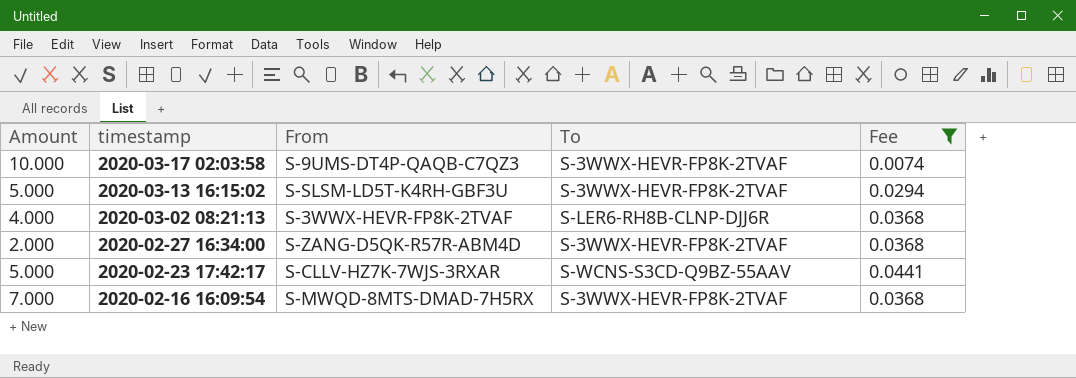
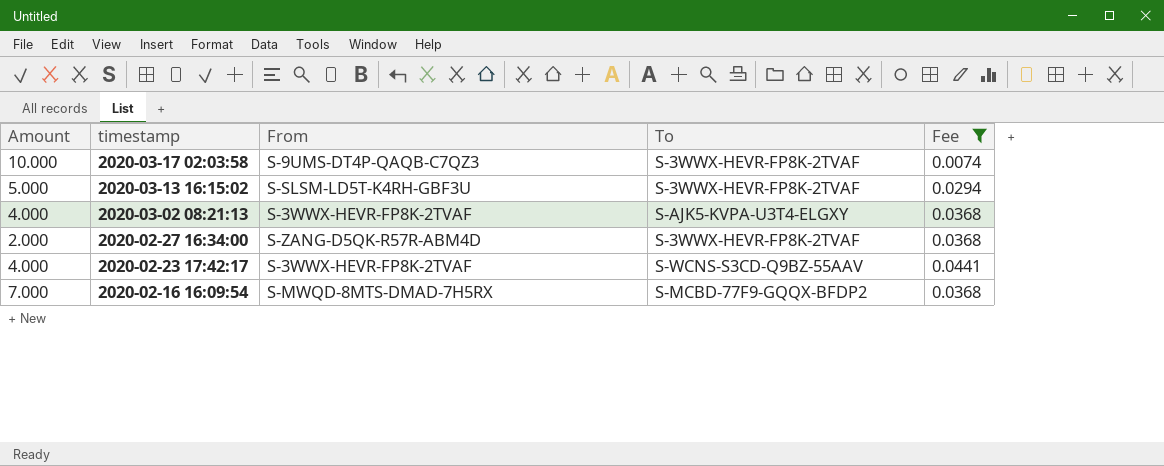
2020-03-02 08:21:13 | To: S-LER6-RH8B-CLNP-DJJ6R -> S-AJK5-KVPA-U3T4-ELGXY
2020-02-23 17:42:17 | Amount: 5.000 -> 4.000
2020-02-23 17:42:17 | From: S-CLLV-HZ7K-7WJS-3RXAR -> S-3WWX-HEVR-FP8K-2TVAF
2020-02-16 16:09:54 | To: S-3WWX-HEVR-FP8K-2TVAF -> S-MCBD-77F9-GQQX-BFDP2

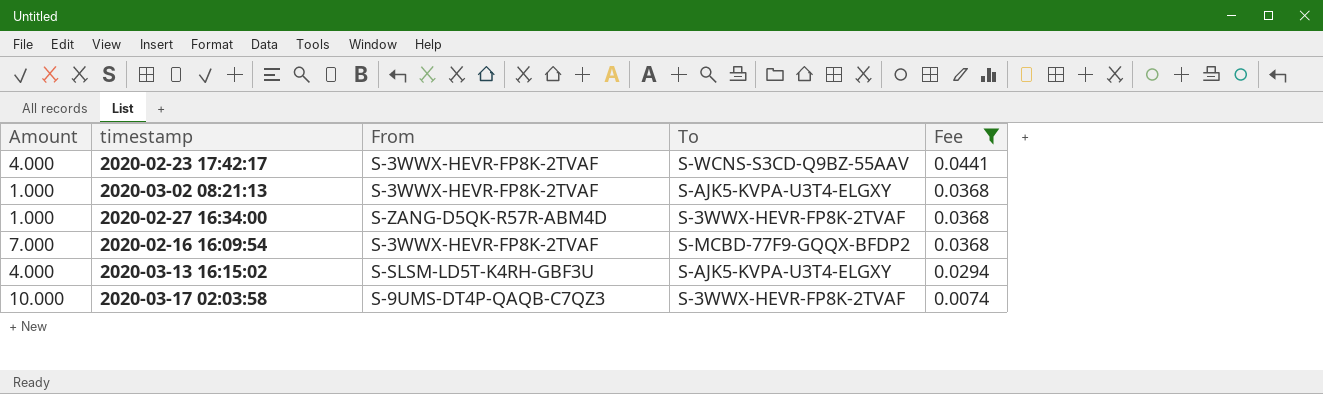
row order: timestamp descending -> Fee descending
2020-03-02 08:21:13 | Amount: 4.000 -> 1.000
2020-02-27 16:34:00 | Amount: 2.000 -> 1.000
2020-02-16 16:09:54 | From: S-MWQD-8MTS-DMAD-7H5RX -> S-3WWX-HEVR-FP8K-2TVAF
2020-03-13 16:15:02 | Amount: 5.000 -> 4.000
2020-03-13 16:15:02 | To: S-3WWX-HEVR-FP8K-2TVAF -> S-AJK5-KVPA-U3T4-ELGXY

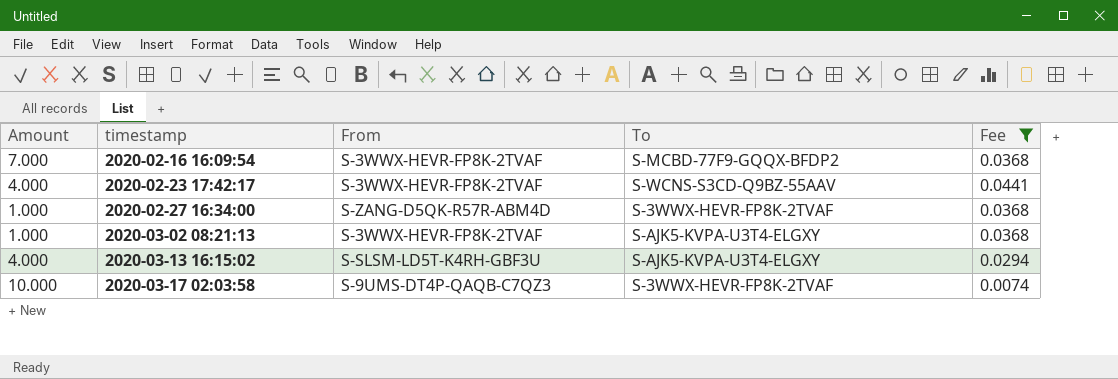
row order: Fee descending -> timestamp ascending

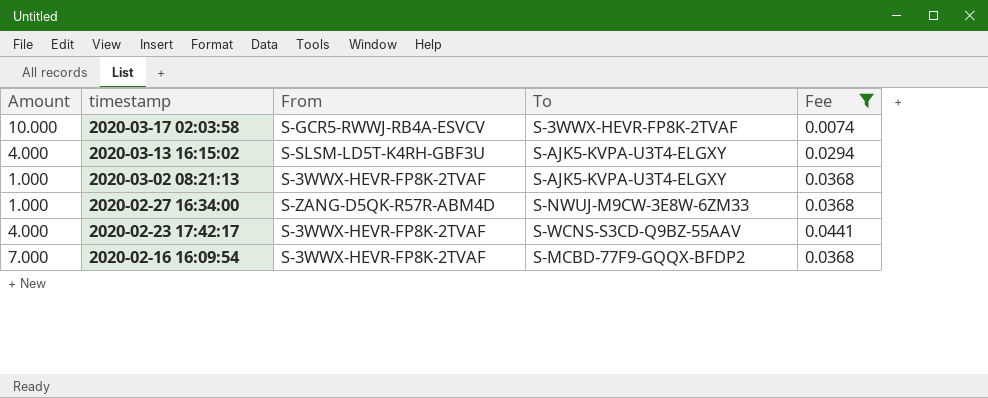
row order: timestamp ascending -> timestamp descending
2020-03-17 02:03:58 | From: S-9UMS-DT4P-QAQB-C7QZ3 -> S-GCR5-RWWJ-RB4A-ESVCV
2020-02-27 16:34:00 | To: S-3WWX-HEVR-FP8K-2TVAF -> S-NWUJ-M9CW-3E8W-6ZM33

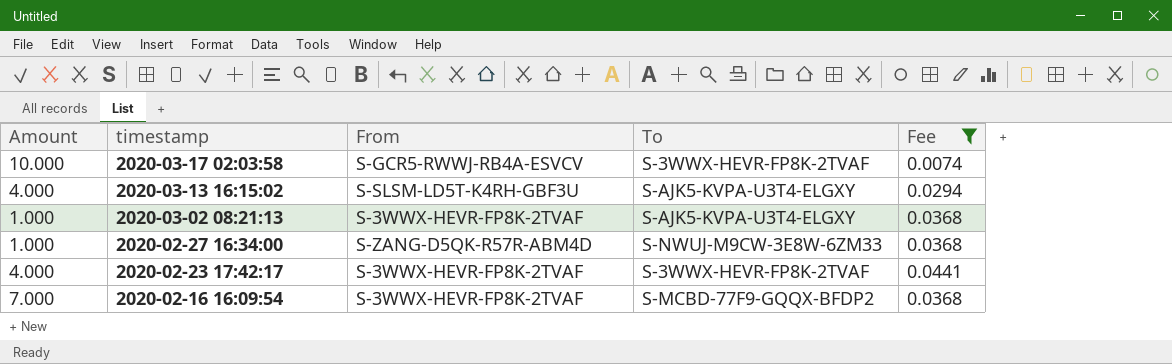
2020-02-23 17:42:17 | To: S-WCNS-S3CD-Q9BZ-55AAV -> S-3WWX-HEVR-FP8K-2TVAF

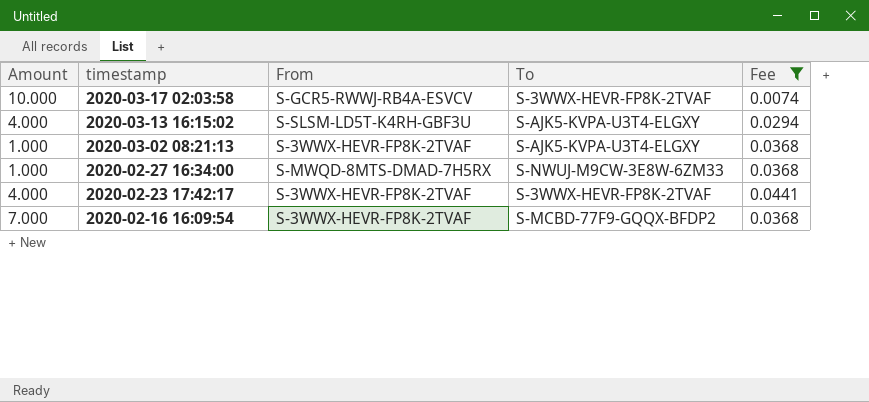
2020-02-27 16:34:00 | From: S-ZANG-D5QK-R57R-ABM4D -> S-MWQD-8MTS-DMAD-7H5RX

